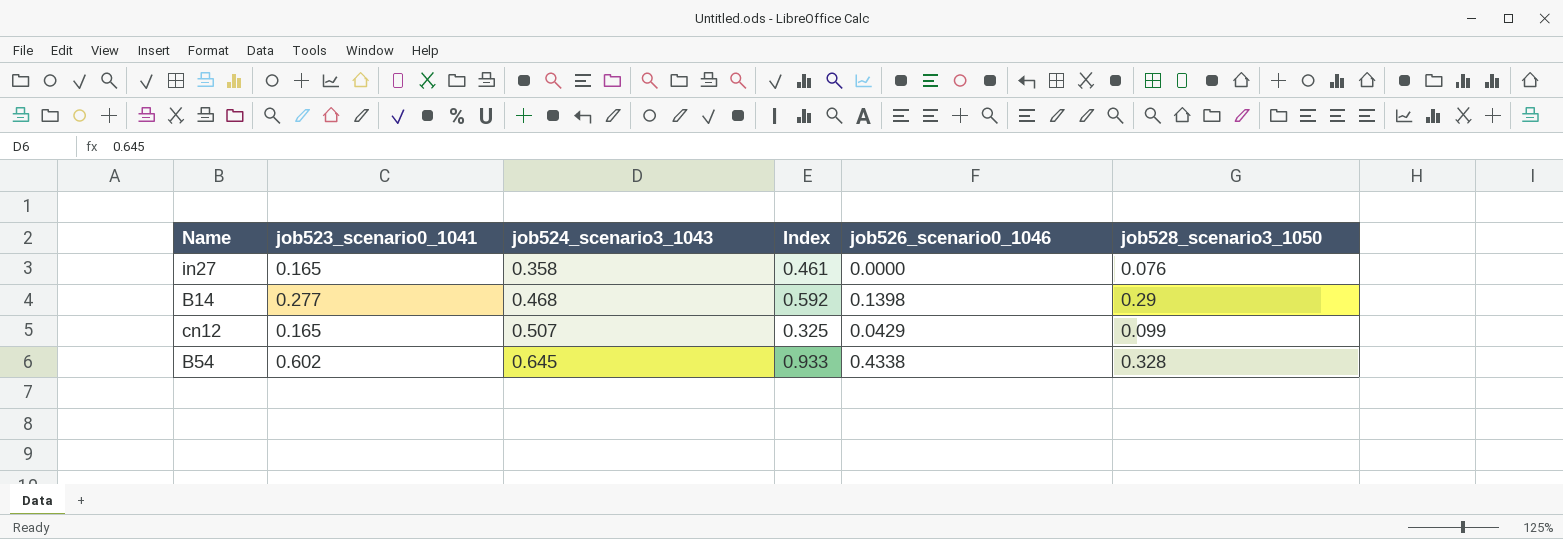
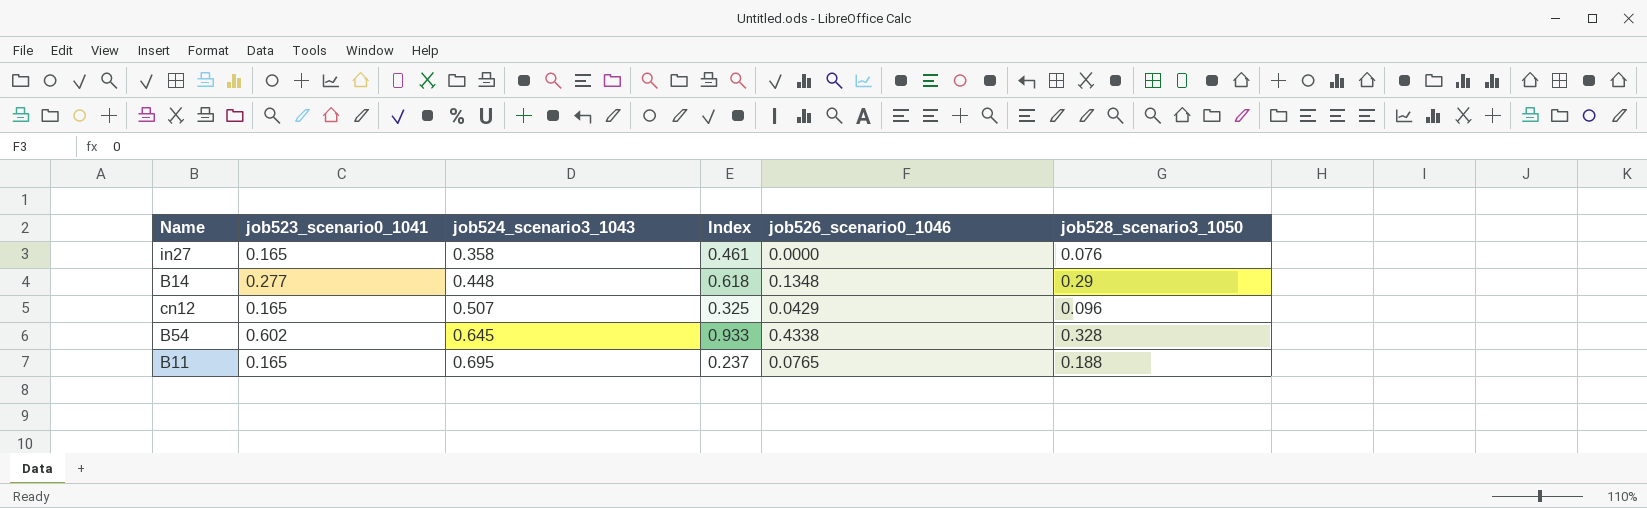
B14 | job524_scenario3_1043: 0.468 -> 0.448
B14 | Index: 0.592 -> 0.618
B14 | job526_scenario0_1046: 0.1398 -> 0.1348
cn12 | job528_scenario3_1050: 0.099 -> 0.096
row B11: none -> 0.165 | 0.695 | 0.237 | 0.0765 | 0.188

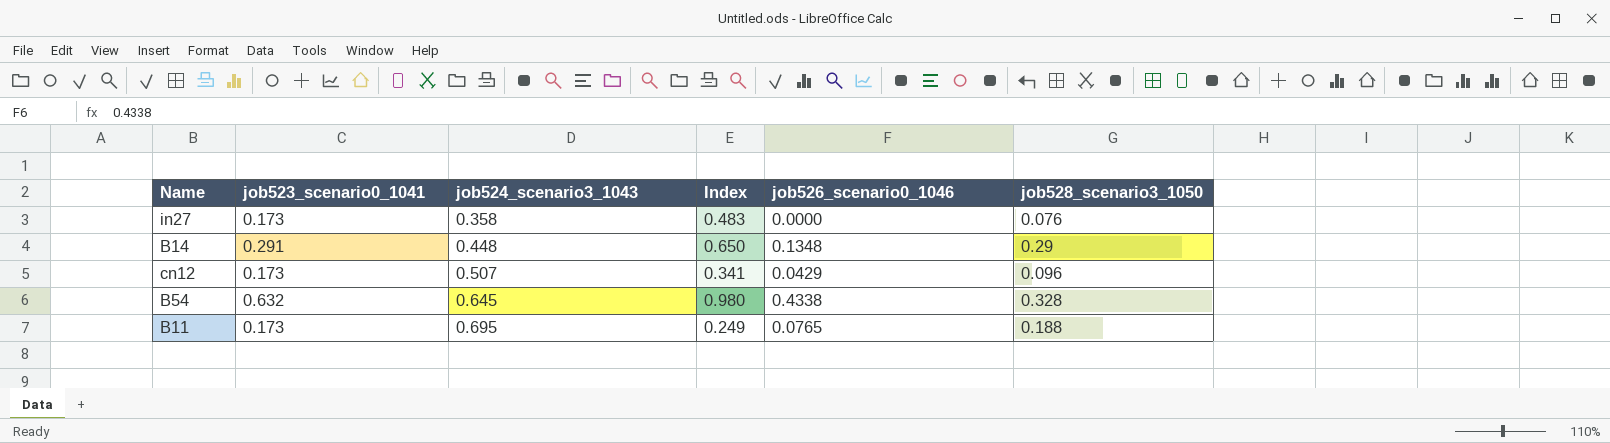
in27 | job523_scenario0_1041: 0.165 -> 0.173
in27 | Index: 0.461 -> 0.483
B14 | job523_scenario0_1041: 0.277 -> 0.291
B14 | Index: 0.618 -> 0.650
cn12 | job523_scenario0_1041: 0.165 -> 0.173
cn12 | Index: 0.325 -> 0.341
B54 | job523_scenario0_1041: 0.602 -> 0.632
B54 | Index: 0.933 -> 0.980
B11 | job523_scenario0_1041: 0.165 -> 0.173
B11 | Index: 0.237 -> 0.249

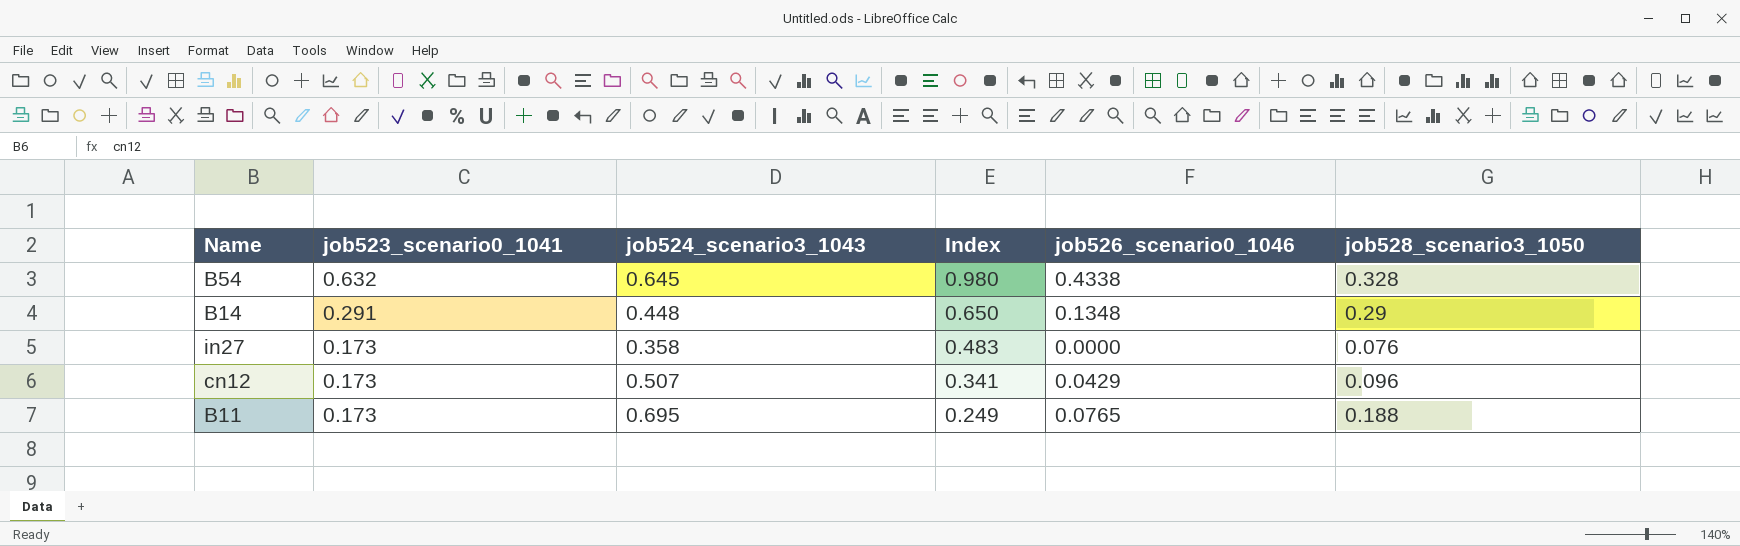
row order: job524_scenario3_1043 ascending -> job523_scenario0_1041 descending

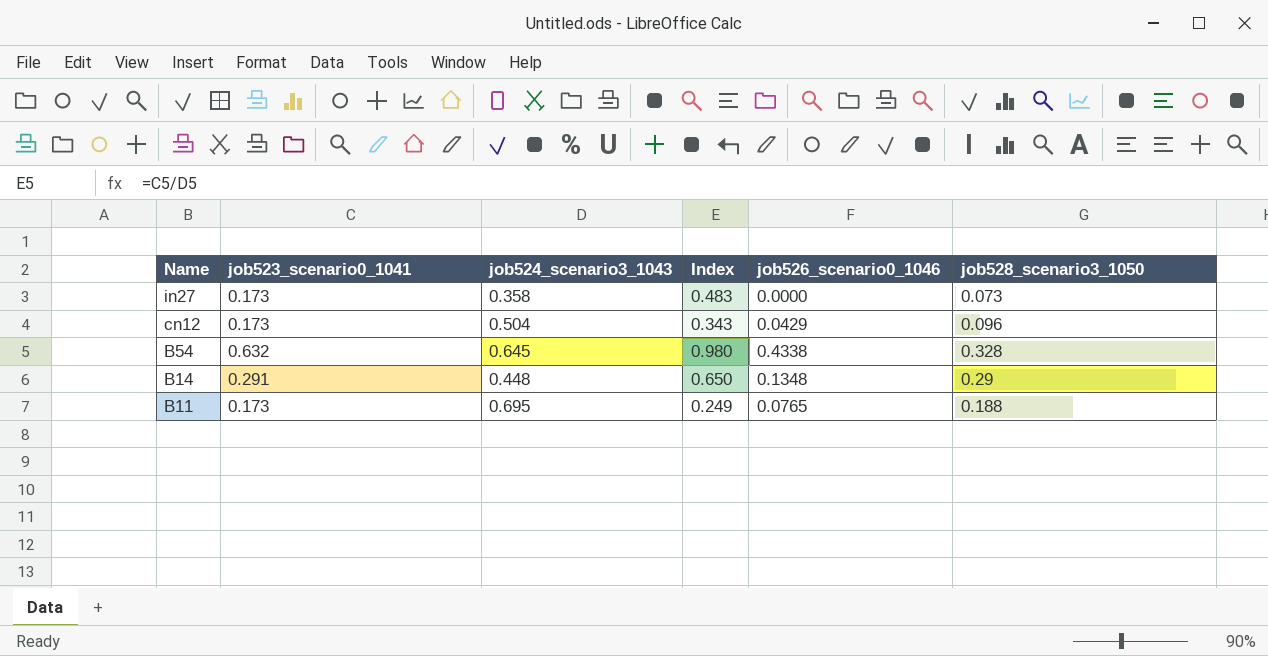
row order: job523_scenario0_1041 descending -> Name descending
in27 | job528_scenario3_1050: 0.076 -> 0.073
cn12 | job524_scenario3_1043: 0.507 -> 0.504
cn12 | Index: 0.341 -> 0.343

